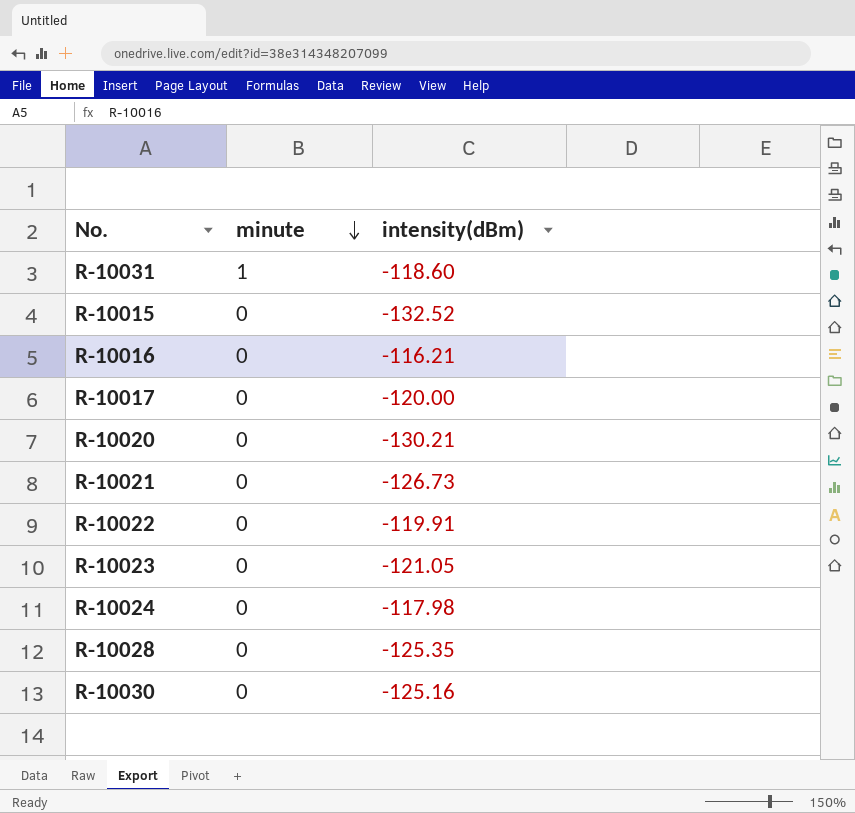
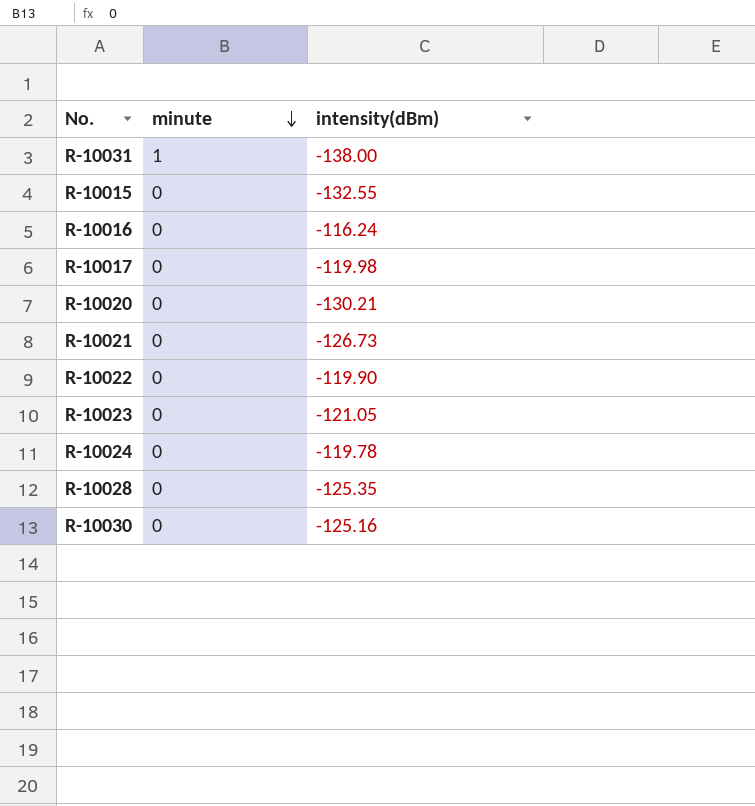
R-10031 | intensity(dBm): -118.60 -> -138.00
R-10015 | intensity(dBm): -132.52 -> -132.55
R-10016 | intensity(dBm): -116.21 -> -116.24
R-10017 | intensity(dBm): -120.00 -> -119.98
R-10022 | intensity(dBm): -119.91 -> -119.90
R-10024 | intensity(dBm): -117.98 -> -119.78

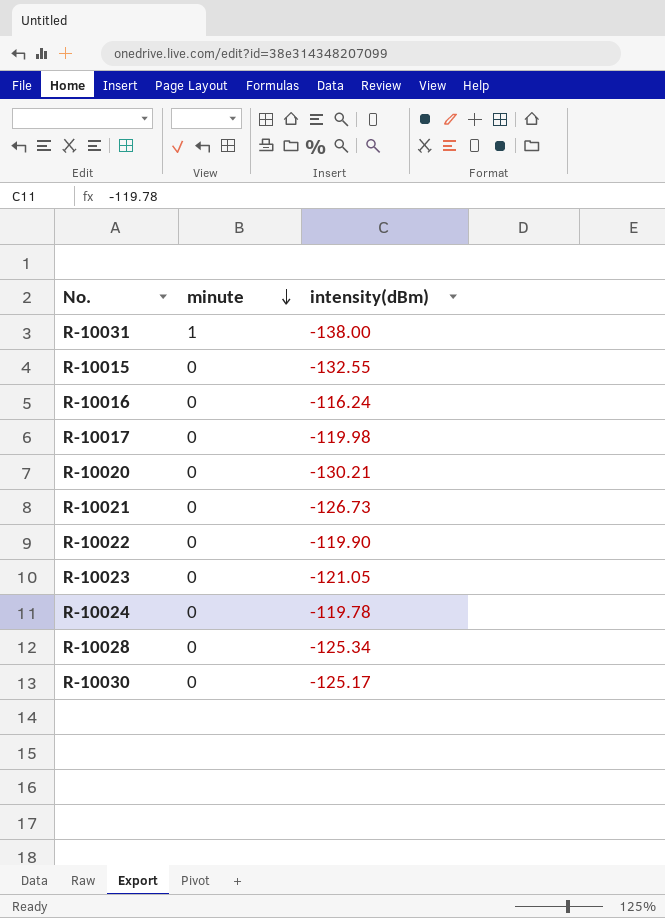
R-10028 | intensity(dBm): -125.35 -> -125.34
R-10030 | intensity(dBm): -125.16 -> -125.17

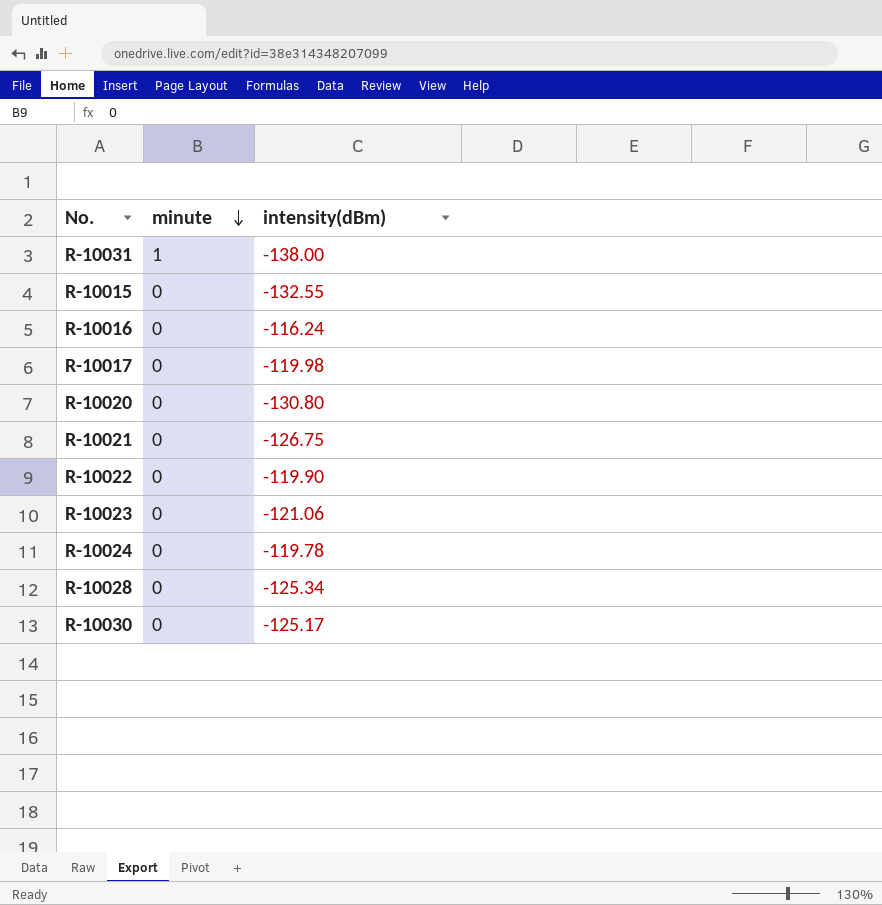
R-10020 | intensity(dBm): -130.21 -> -130.80
R-10021 | intensity(dBm): -126.73 -> -126.75
R-10023 | intensity(dBm): -121.05 -> -121.06

